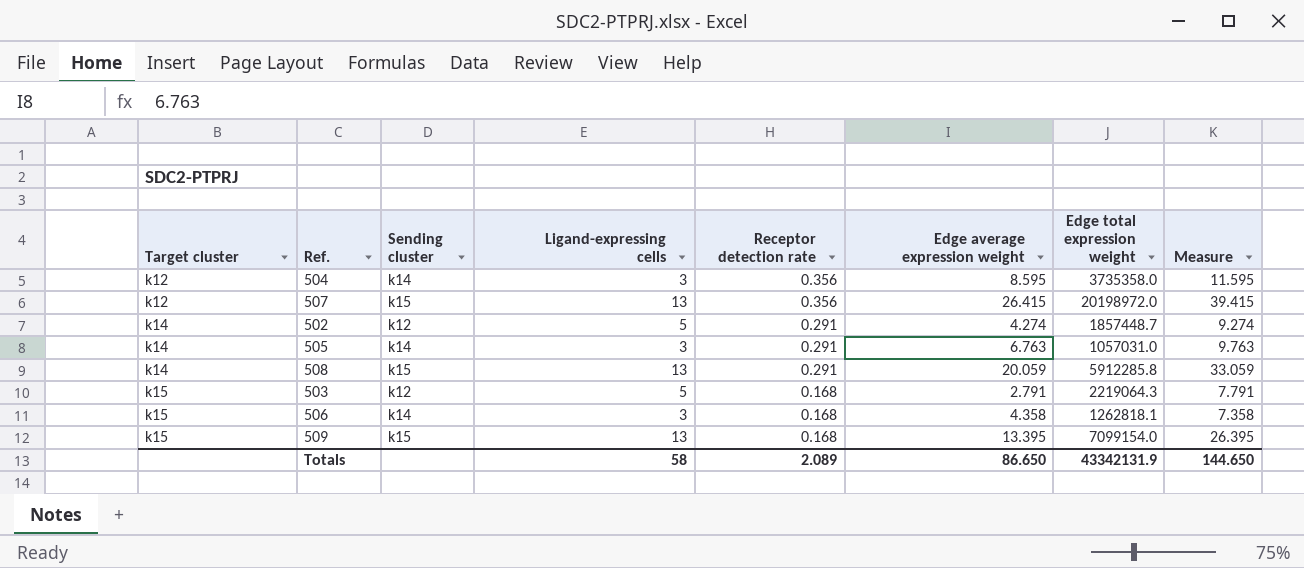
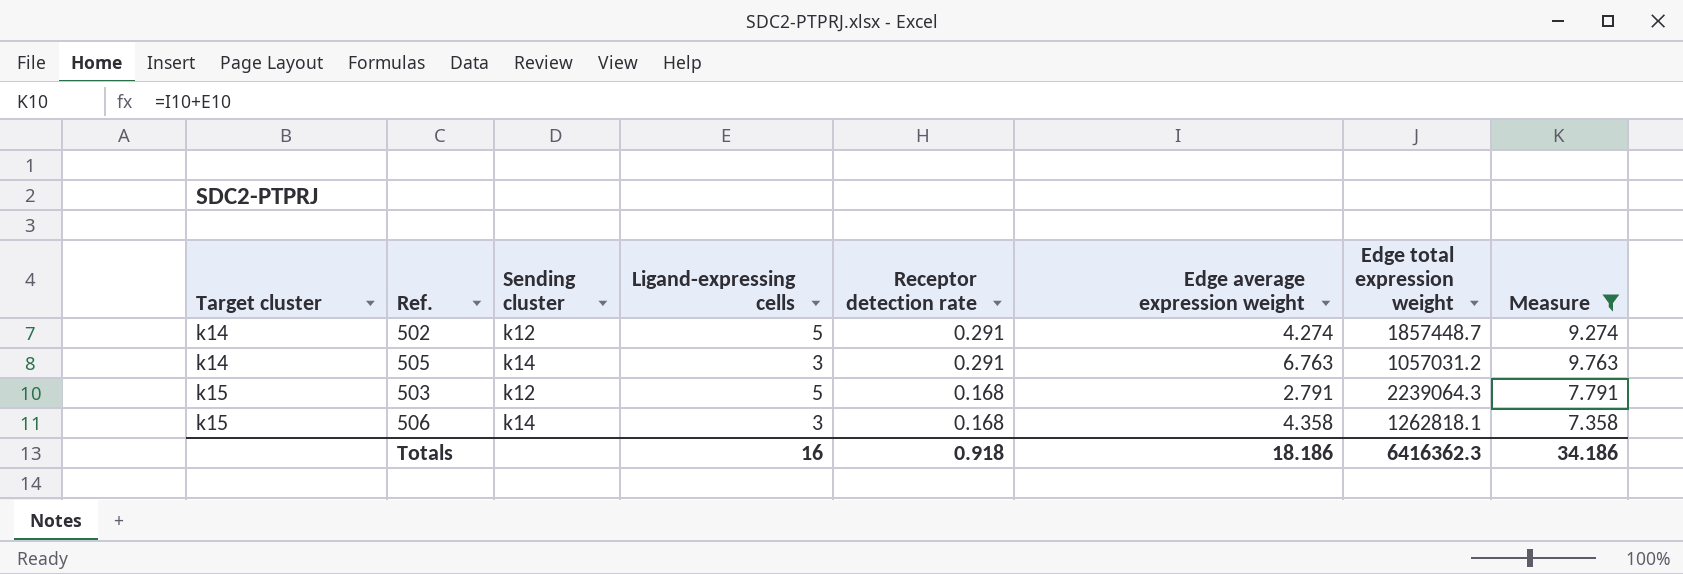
filter: none -> Measure <= 9.763
505 | Edge total expression weight: 1057031.0 -> 1057031.2
503 | Edge total expression weight: 2219064.3 -> 2239064.3
Totals | Ligand-expressing cells: 58 -> 16
Totals | Receptor detection rate: 2.089 -> 0.918
Totals | Edge average expression weight: 86.650 -> 18.186
Totals | Edge total expression weight: 43342131.9 -> 6416362.3
Totals | Measure: 144.650 -> 34.186

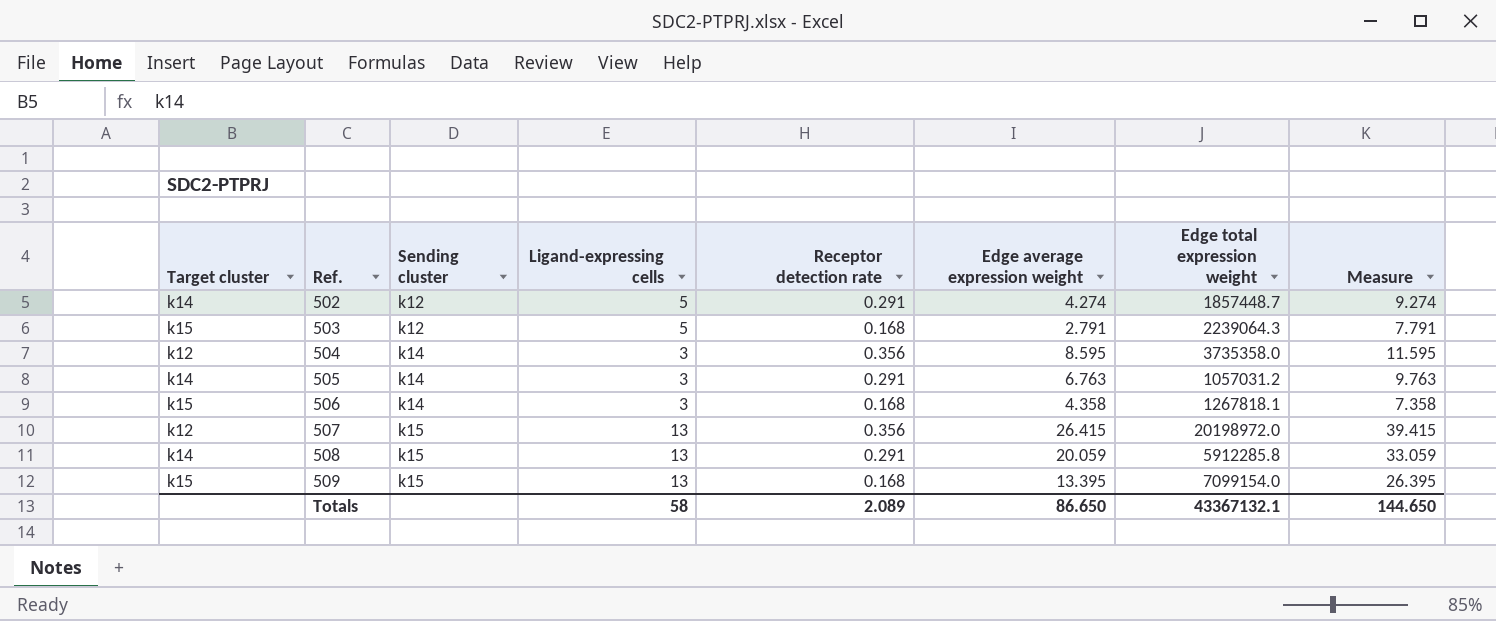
filter: Measure <= 9.763 -> none
row order: Target cluster ascending -> Ref. ascending
506 | Edge total expression weight: 1262818.1 -> 1267818.1
Totals | Ligand-expressing cells: 16 -> 58
Totals | Receptor detection rate: 0.918 -> 2.089
Totals | Edge average expression weight: 18.186 -> 86.650
Totals | Edge total expression weight: 6416362.3 -> 43367132.1
Totals | Measure: 34.186 -> 144.650

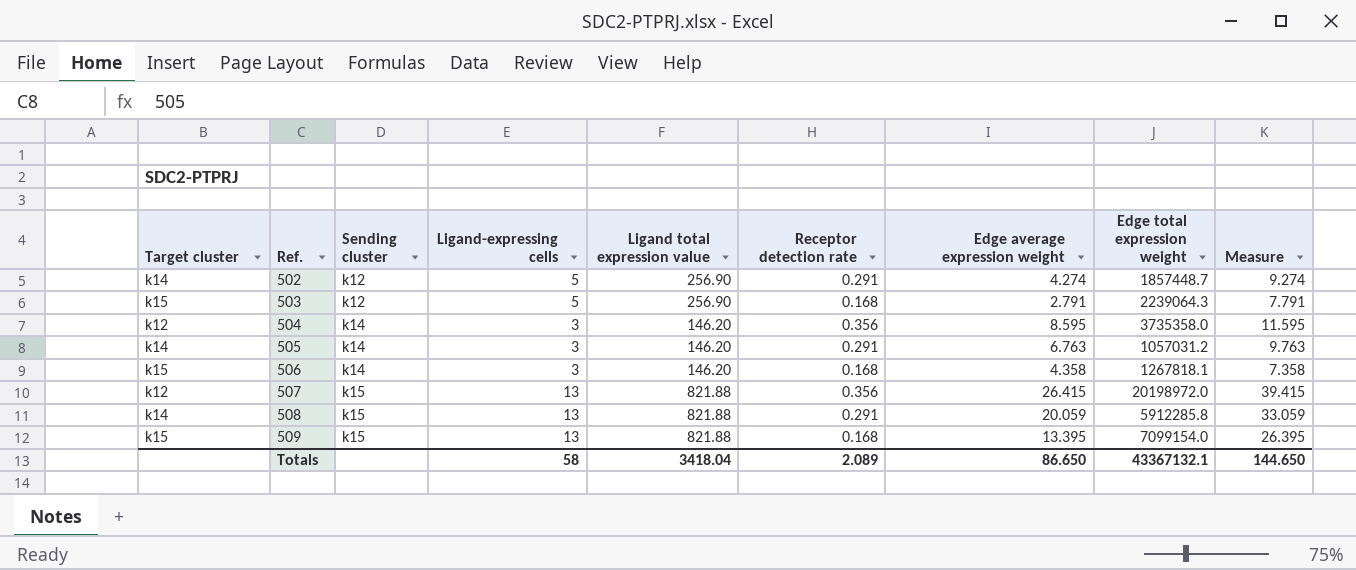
column Ligand total expression value | position: none -> 5

